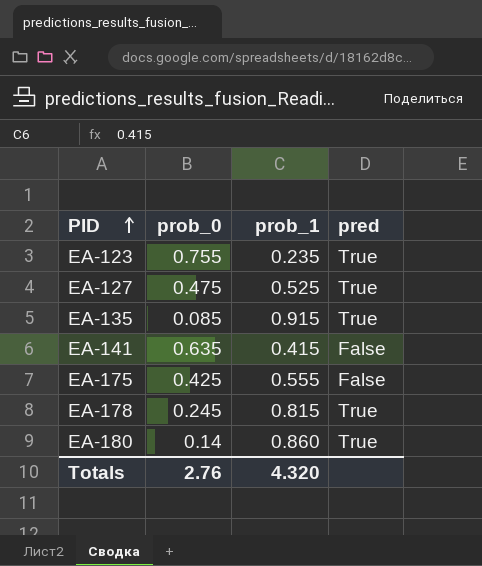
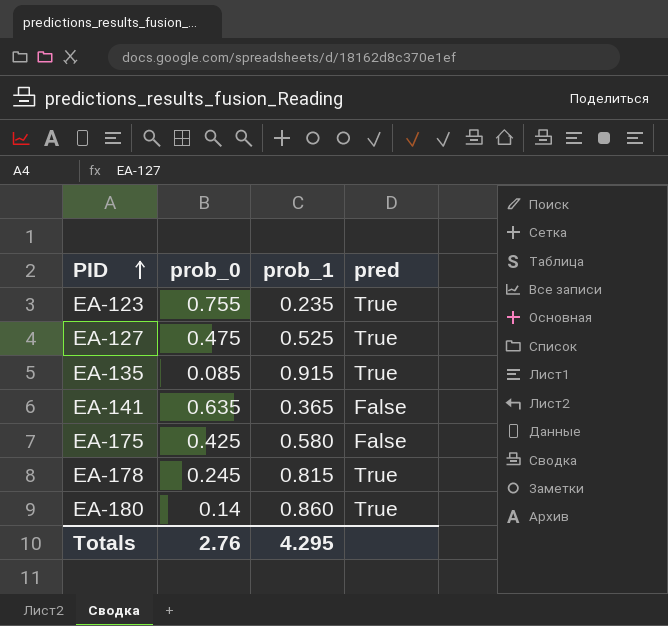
EA-141 | prob_1: 0.415 -> 0.365
EA-175 | prob_1: 0.555 -> 0.580
Totals | prob_1: 4.320 -> 4.295

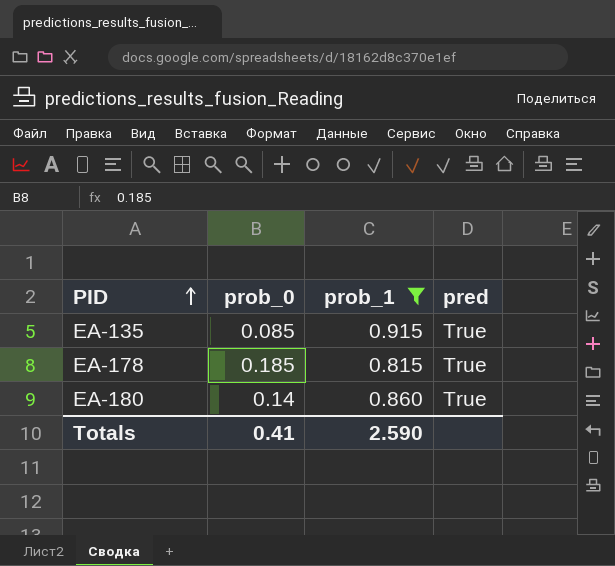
filter: none -> prob_1 >= 0.815
EA-178 | prob_0: 0.245 -> 0.185
Totals | prob_0: 2.76 -> 0.41
Totals | prob_1: 4.295 -> 2.590

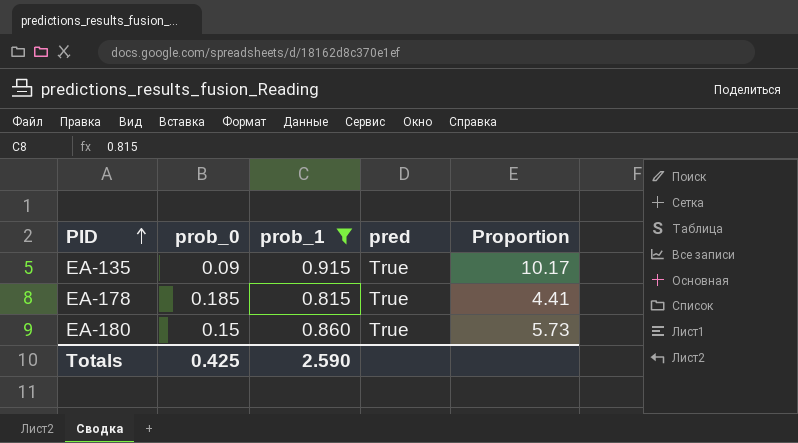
column Proportion | formula: none -> [prob_1] / [prob_0]
EA-135 | prob_0: 0.085 -> 0.09
EA-180 | prob_0: 0.14 -> 0.15
Totals | prob_0: 0.41 -> 0.425

